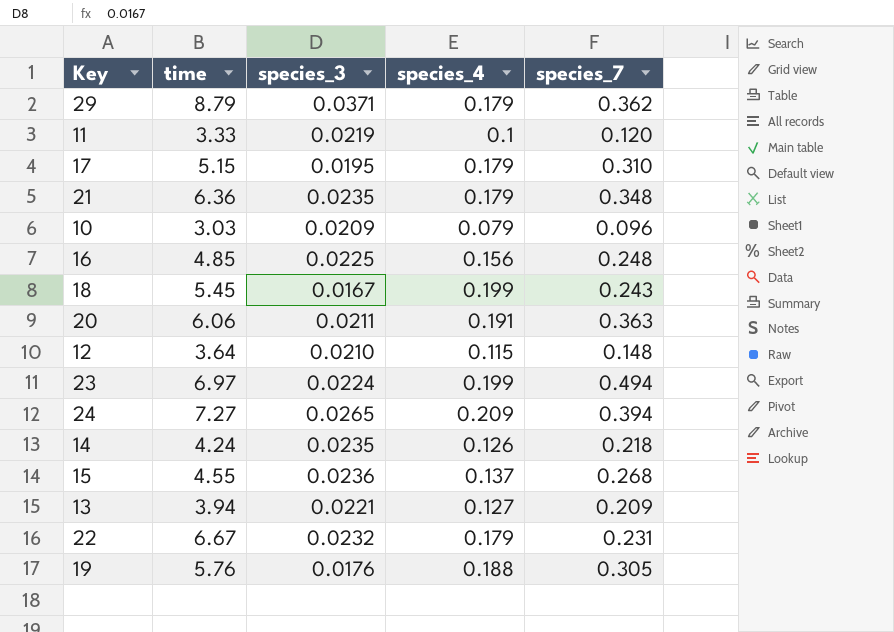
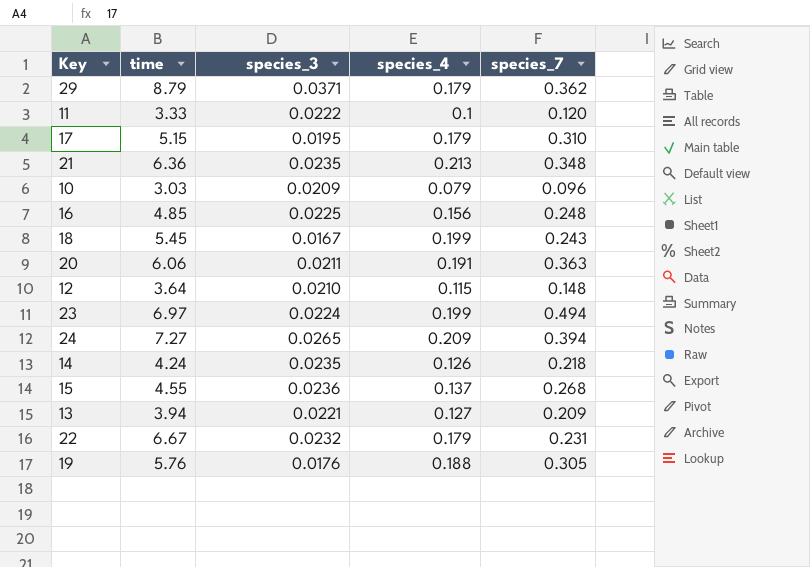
11 | species_3: 0.0219 -> 0.0222
21 | species_4: 0.179 -> 0.213

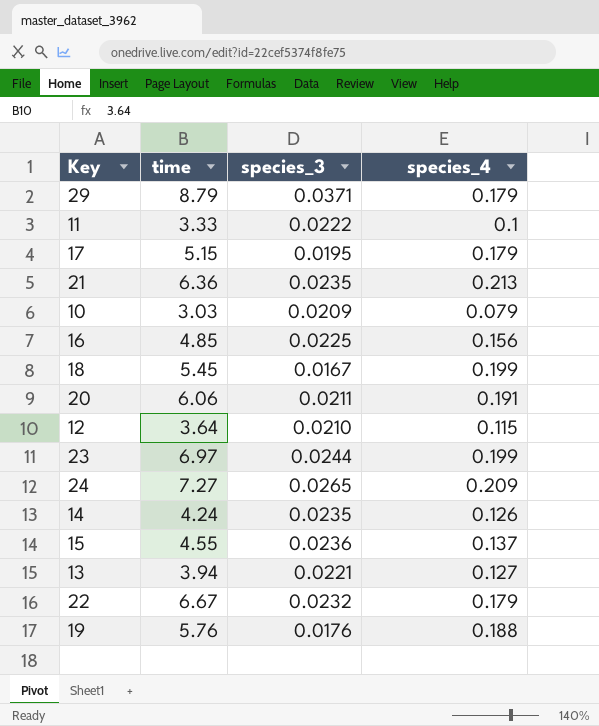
column species_7 | position: 5 -> none
23 | species_3: 0.0224 -> 0.0244

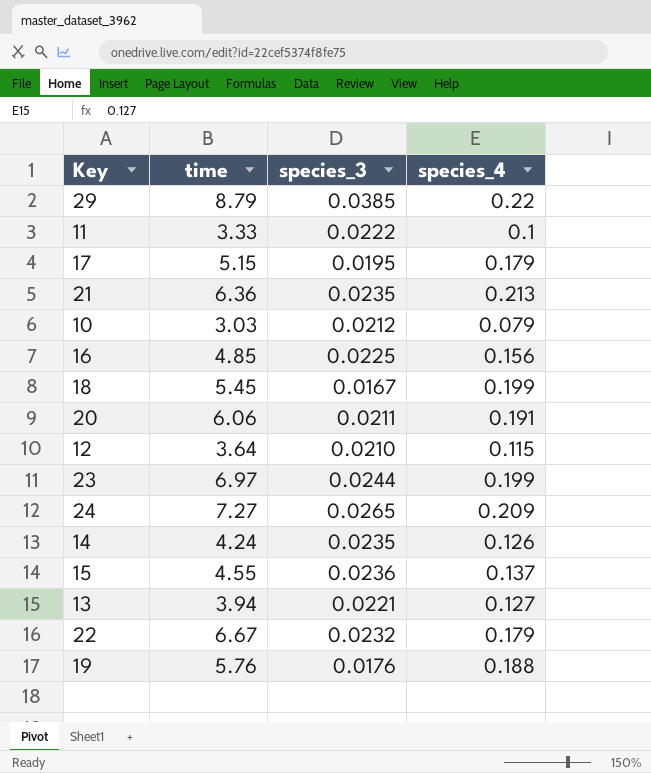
29 | species_3: 0.0371 -> 0.0385
29 | species_4: 0.179 -> 0.22
10 | species_3: 0.0209 -> 0.0212

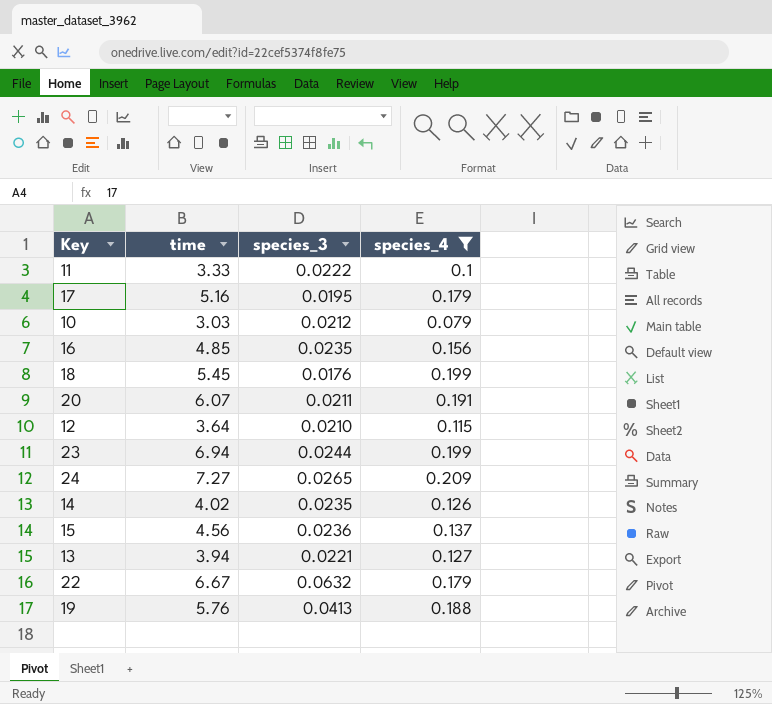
filter: none -> species_4 <= 0.209
17 | time: 5.15 -> 5.16
16 | species_3: 0.0225 -> 0.0235
18 | species_3: 0.0167 -> 0.0176
20 | time: 6.06 -> 6.07
23 | time: 6.97 -> 6.94
14 | time: 4.24 -> 4.02
15 | time: 4.55 -> 4.56
22 | species_3: 0.0232 -> 0.0632
19 | species_3: 0.0176 -> 0.0413

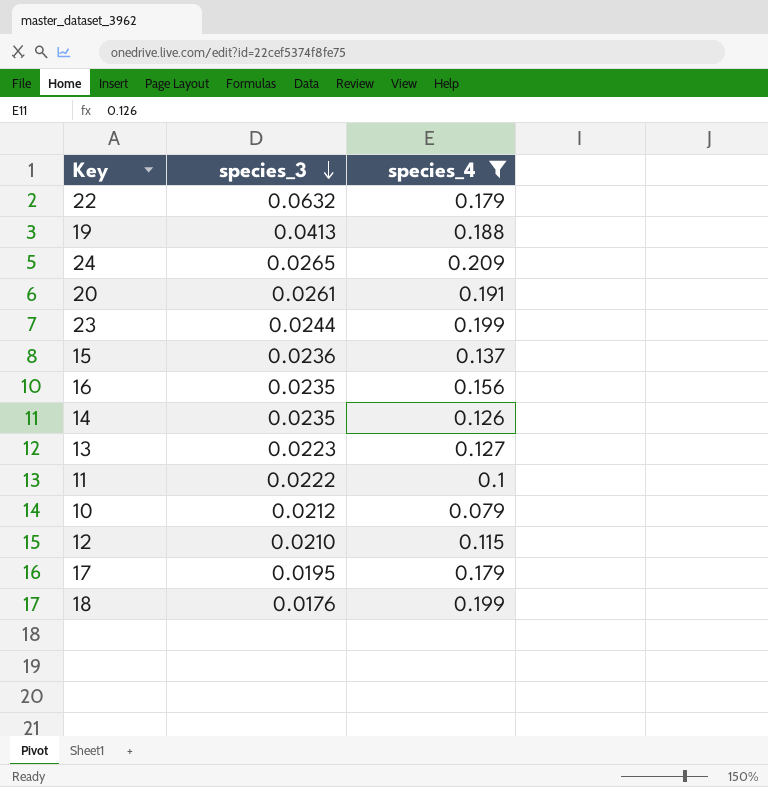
row order: none -> species_3 descending
column time | position: 2 -> none
20 | species_3: 0.0211 -> 0.0261
13 | species_3: 0.0221 -> 0.0223

